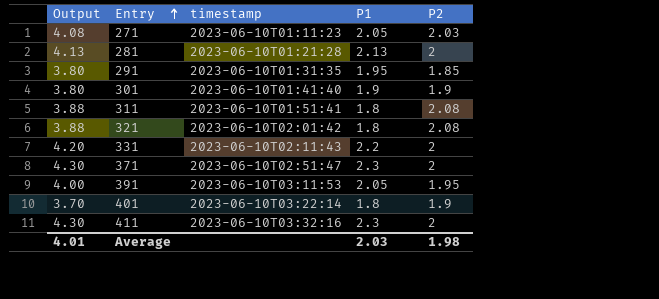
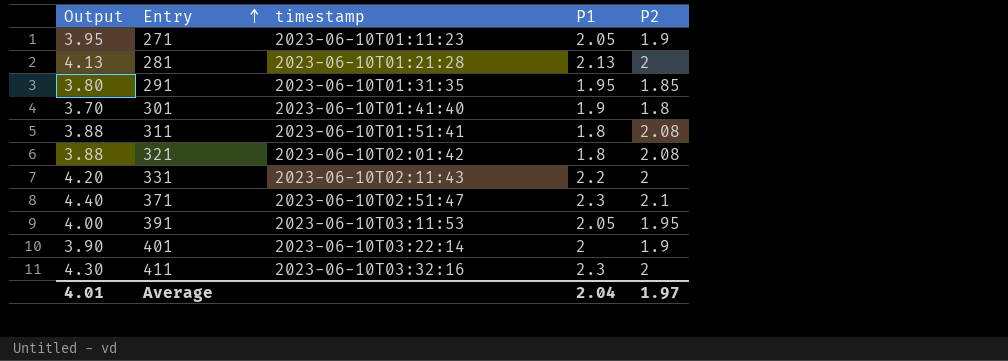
271 | Output: 4.08 -> 3.95
271 | P2: 2.03 -> 1.9
301 | Output: 3.80 -> 3.70
301 | P2: 1.9 -> 1.8
371 | Output: 4.30 -> 4.40
371 | P2: 2 -> 2.1
401 | Output: 3.70 -> 3.90
401 | P1: 1.8 -> 2
Average | P1: 2.03 -> 2.04
Average | P2: 1.98 -> 1.97

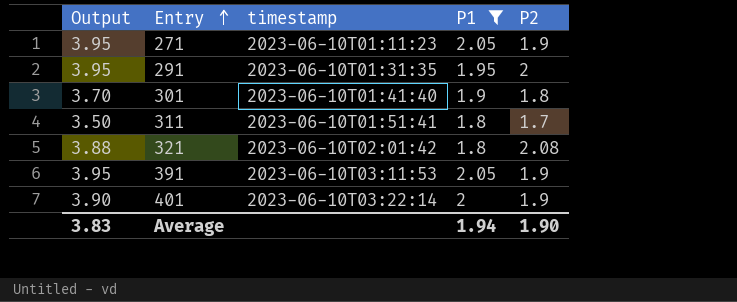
filter: none -> P1 <= 2.05
291 | Output: 3.80 -> 3.95
291 | P2: 1.85 -> 2
311 | Output: 3.88 -> 3.50
311 | P2: 2.08 -> 1.7
391 | Output: 4.00 -> 3.95
391 | P2: 1.95 -> 1.9
Average | Output: 4.01 -> 3.83
Average | P1: 2.04 -> 1.94
Average | P2: 1.97 -> 1.90

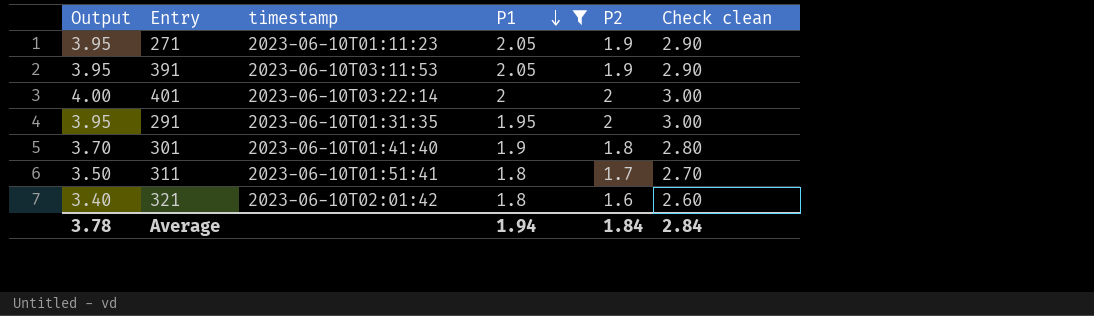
row order: Entry ascending -> P1 descending
column Check clean | formula: none -> [P2] + 1
401 | Output: 3.90 -> 4.00
401 | P2: 1.9 -> 2
321 | Output: 3.88 -> 3.40
321 | P2: 2.08 -> 1.6
Average | Output: 3.83 -> 3.78
Average | P2: 1.90 -> 1.84

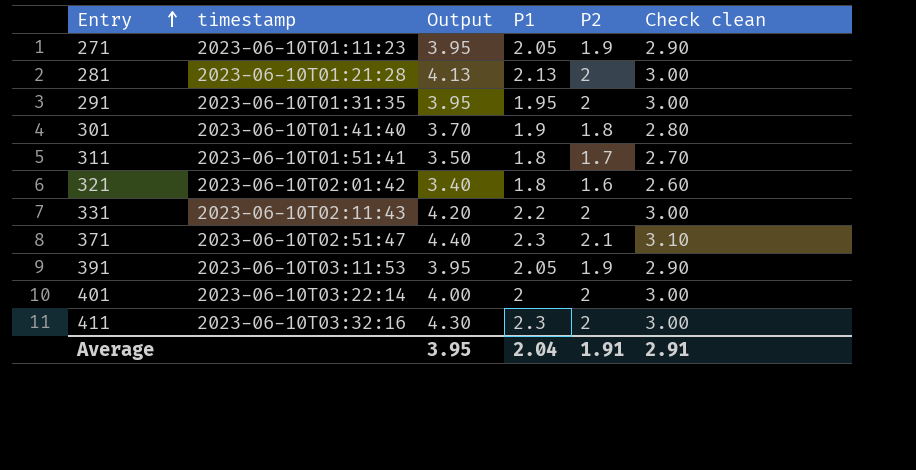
filter: P1 <= 2.05 -> none
row order: P1 descending -> Entry ascending
column Output | position: 1 -> 3
Average | Output: 3.78 -> 3.95
Average | P1: 1.94 -> 2.04
Average | P2: 1.84 -> 1.91
Average | Check clean: 2.84 -> 2.91

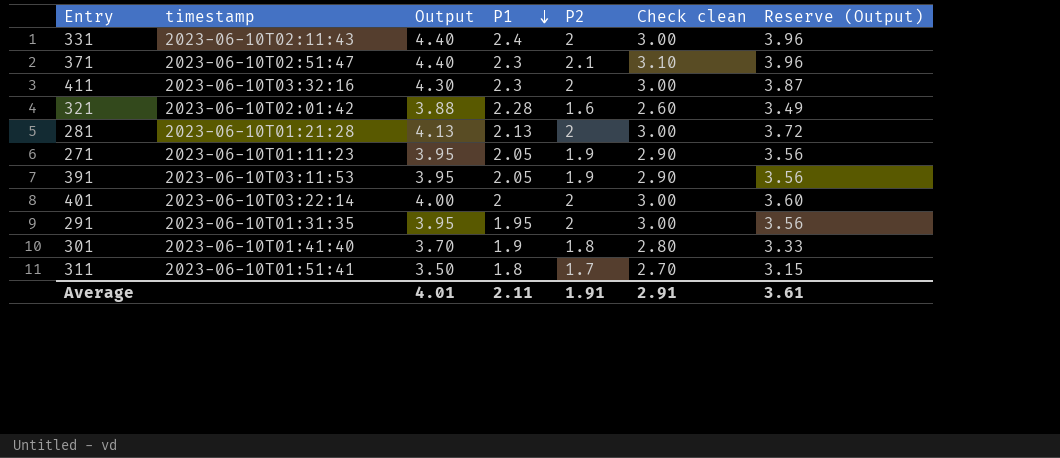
row order: Entry ascending -> P1 descending
column Reserve (Output) | formula: none -> [Output] * 0.9
331 | Output: 4.20 -> 4.40
331 | P1: 2.2 -> 2.4
321 | Output: 3.40 -> 3.88
321 | P1: 1.8 -> 2.28
Average | Output: 3.95 -> 4.01
Average | P1: 2.04 -> 2.11

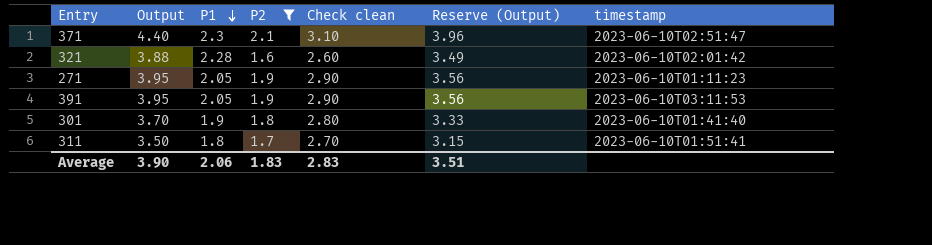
filter: none -> P2 != 2
column timestamp | position: 2 -> 7
Average | Output: 4.01 -> 3.90
Average | P1: 2.11 -> 2.06
Average | P2: 1.91 -> 1.83
Average | Check clean: 2.91 -> 2.83
Average | Reserve (Output): 3.61 -> 3.51

